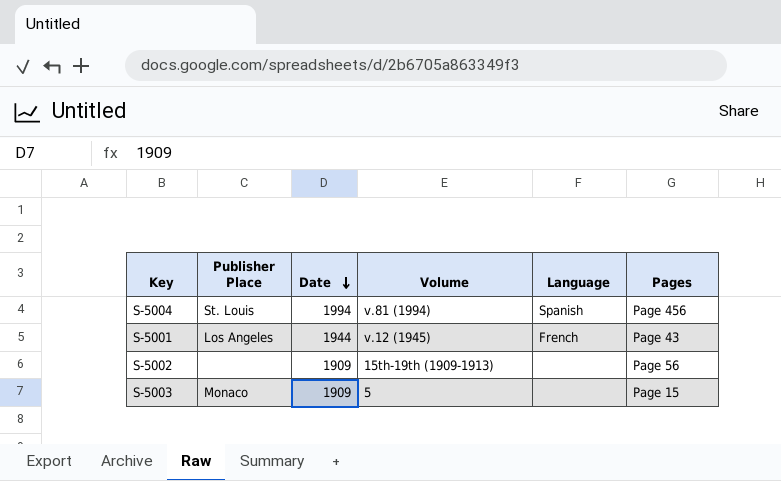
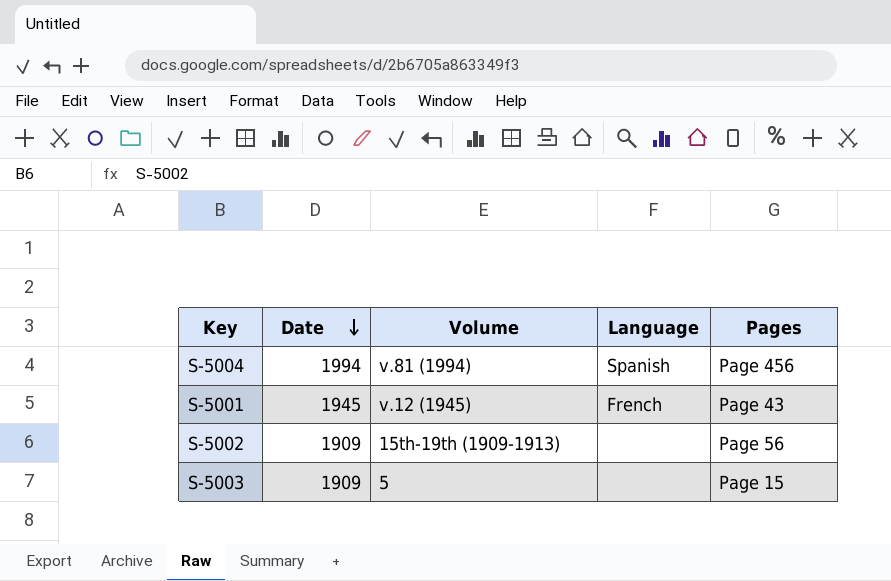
column Publisher Place | position: 2 -> none
S-5001 | Date: 1944 -> 1945

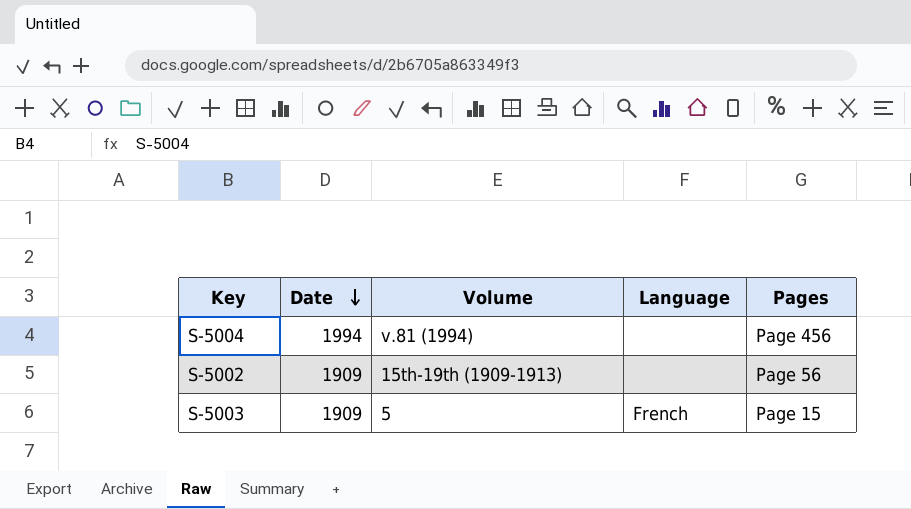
row S-5001: 1945 | v.12 (1945) | French | Page 43 -> none
S-5004 | Language: Spanish -> none
S-5003 | Language: none -> French

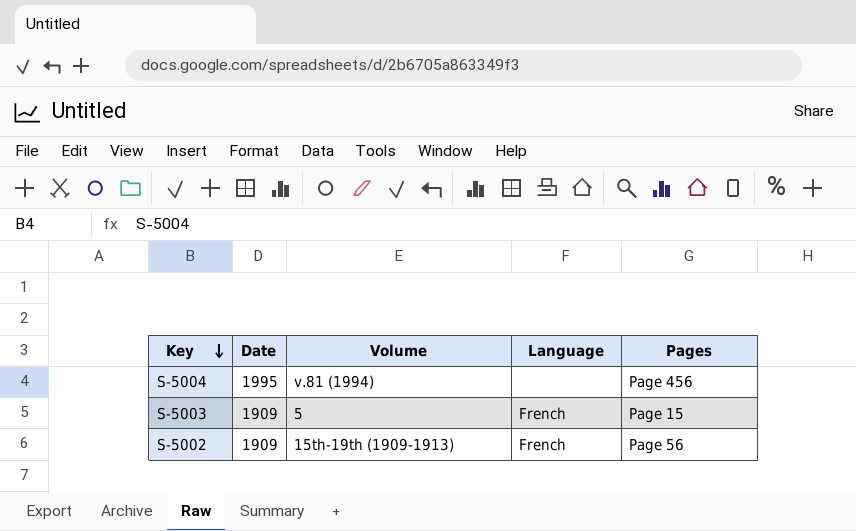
row order: Date descending -> Key descending
S-5004 | Date: 1994 -> 1995
S-5002 | Language: none -> French

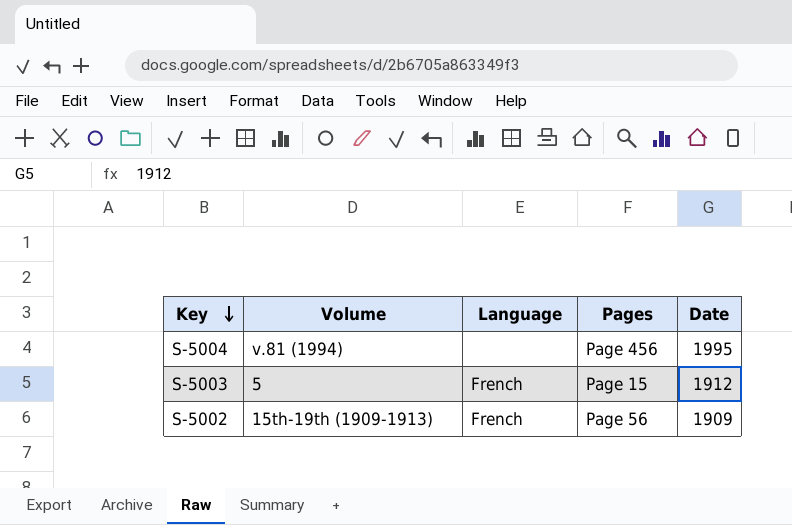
column Date | position: 2 -> 5
S-5003 | Date: 1909 -> 1912

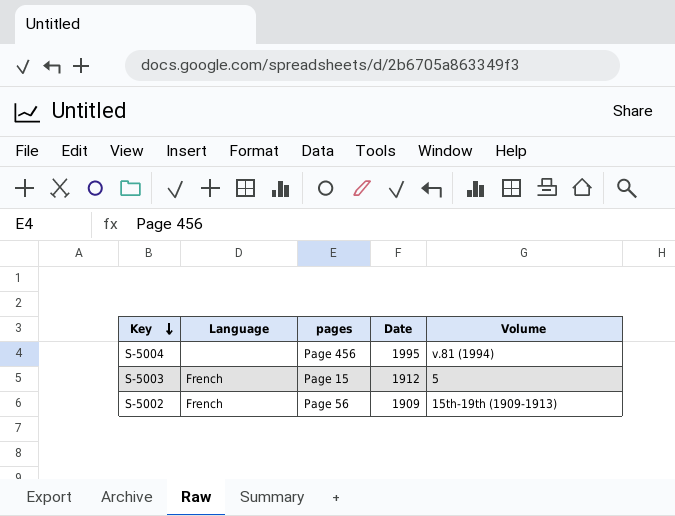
column name: Pages -> pages
column Volume | position: 2 -> 5

